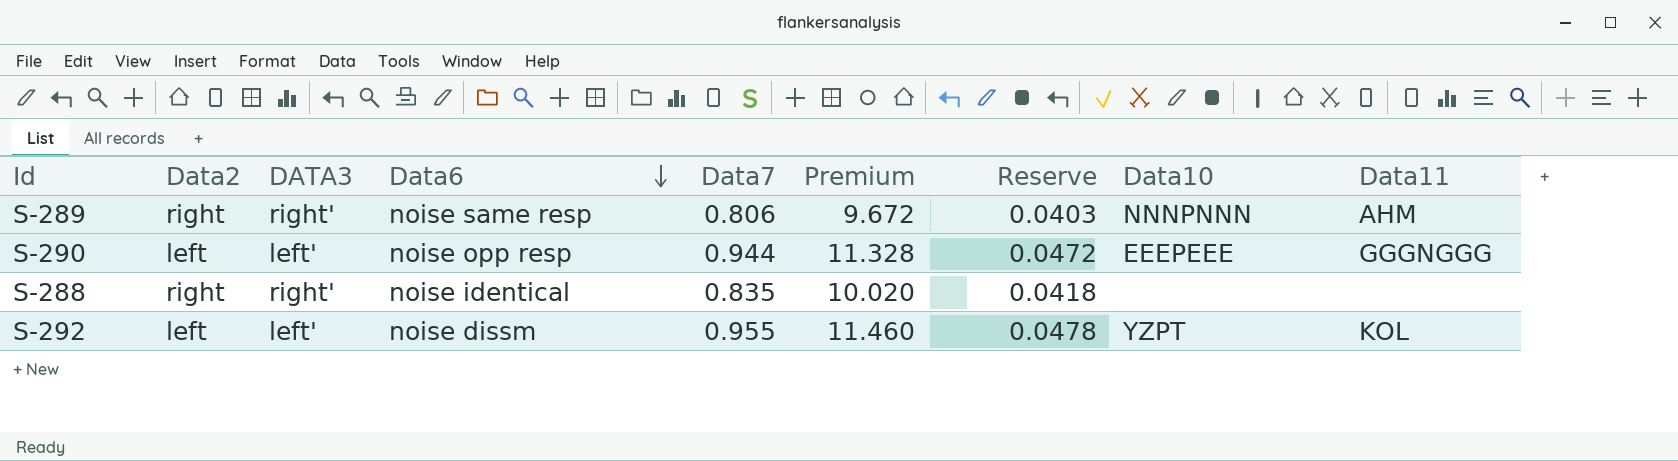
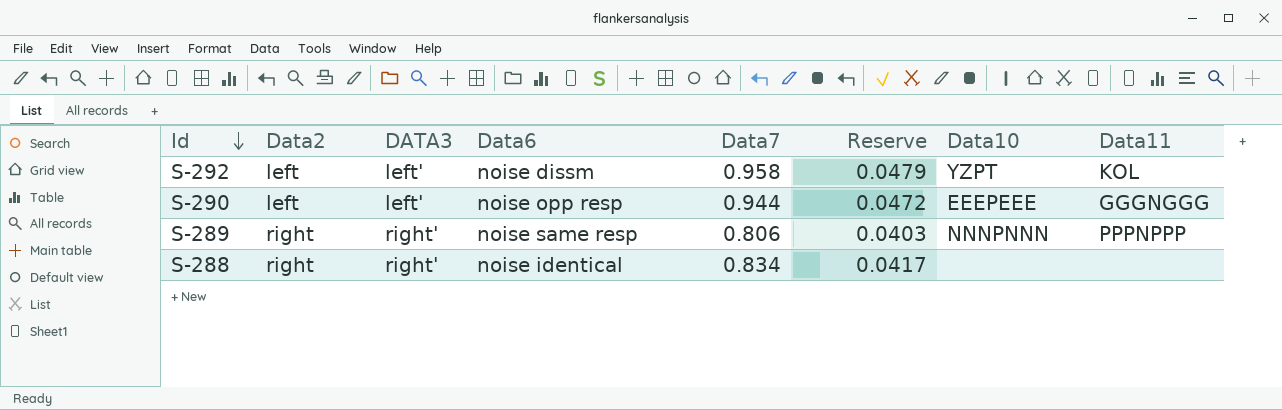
row order: Data6 descending -> Id descending
column Premium | formula: [Data7] * 12 -> none
S-292 | Data7: 0.955 -> 0.958
S-292 | Reserve: 0.0478 -> 0.0479
S-289 | Data11: AHM -> PPPNPPP
S-288 | Data7: 0.835 -> 0.834
S-288 | Reserve: 0.0418 -> 0.0417

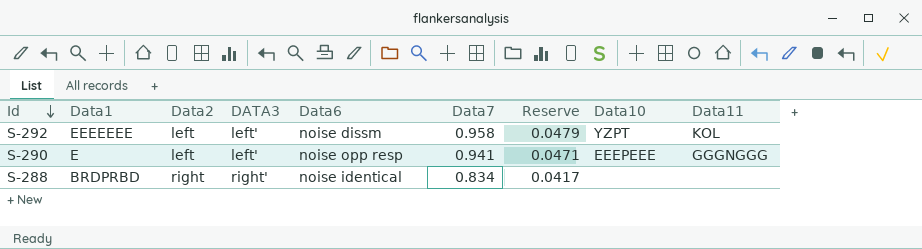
column Data1 | position: none -> 2
row S-289: right | right' | noise same resp | 0.806 | 0.0403 | NNNPNNN | PPPNPPP -> none
S-290 | Data7: 0.944 -> 0.941
S-290 | Reserve: 0.0472 -> 0.0471

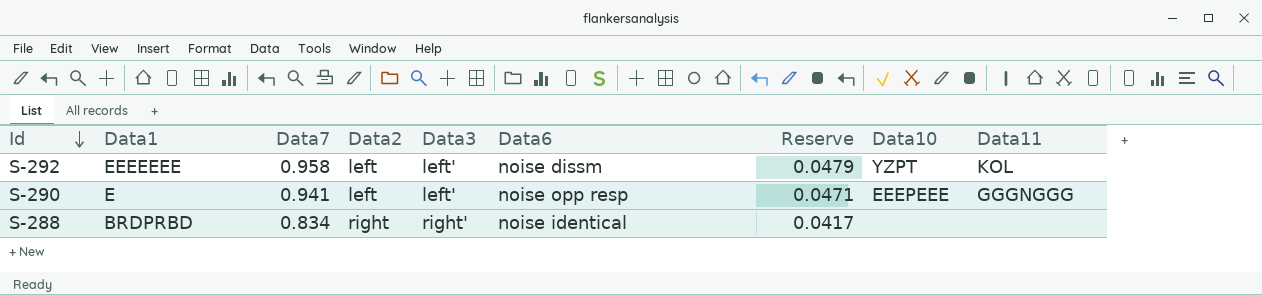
column Data7 | position: 6 -> 3
column name: DATA3 -> Data3

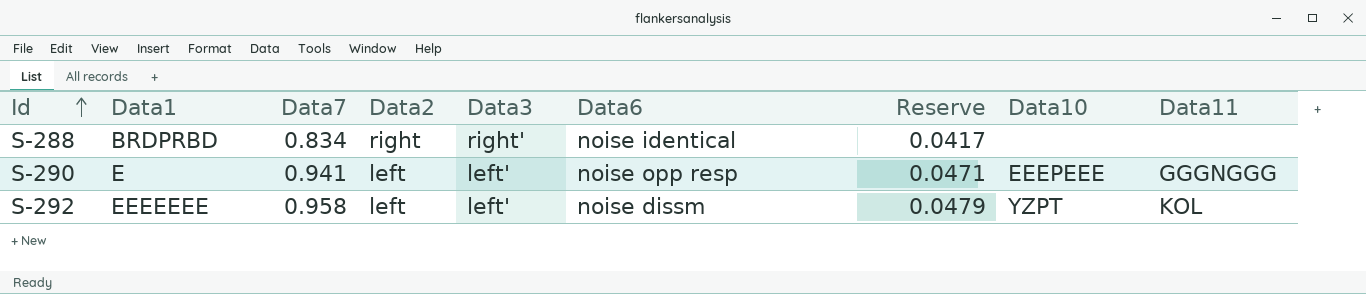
row order: Id descending -> Id ascending

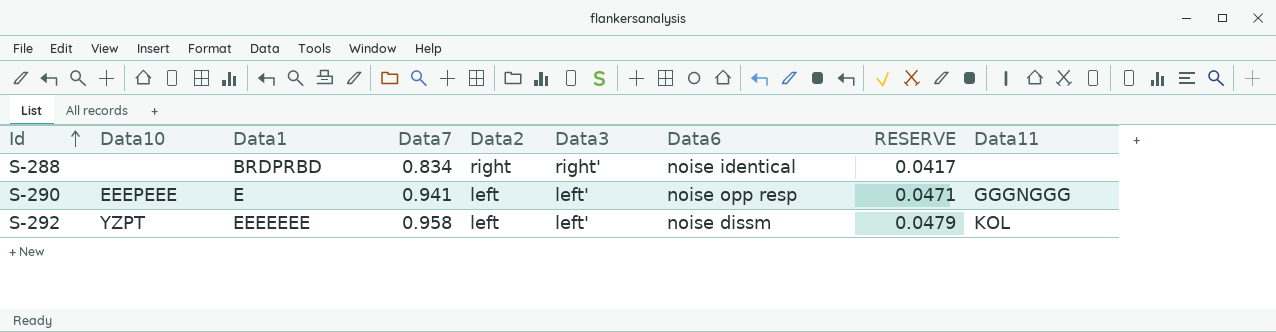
column Data10 | position: 8 -> 2
column name: Reserve -> RESERVE

